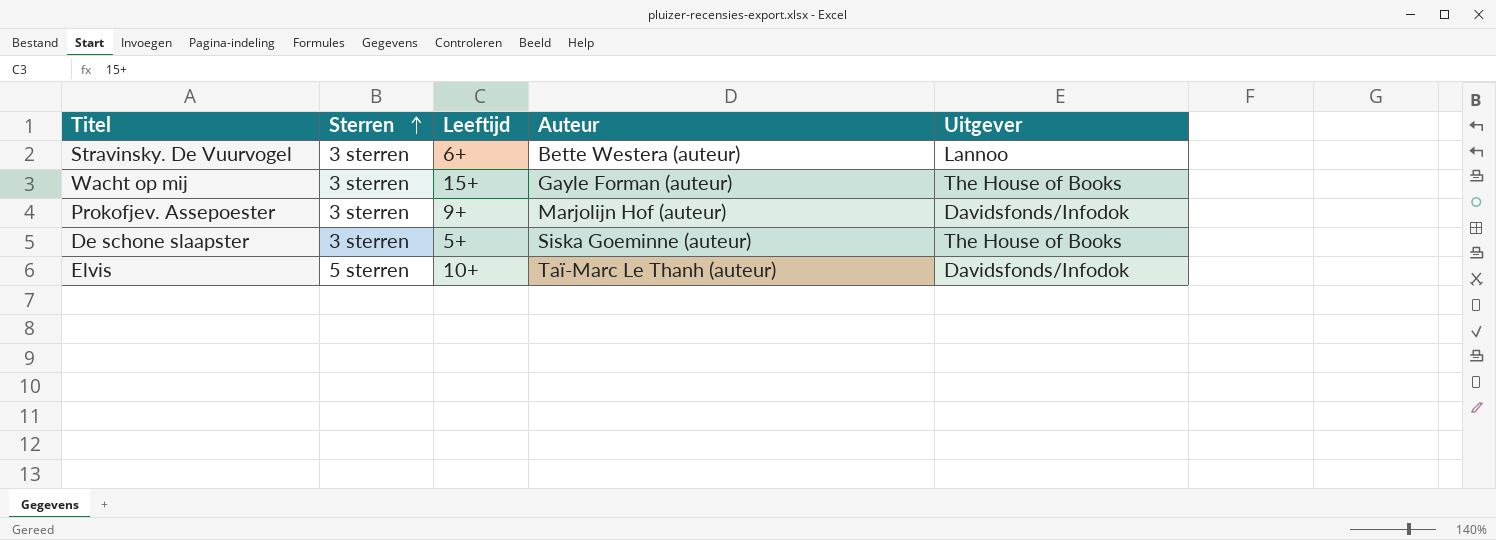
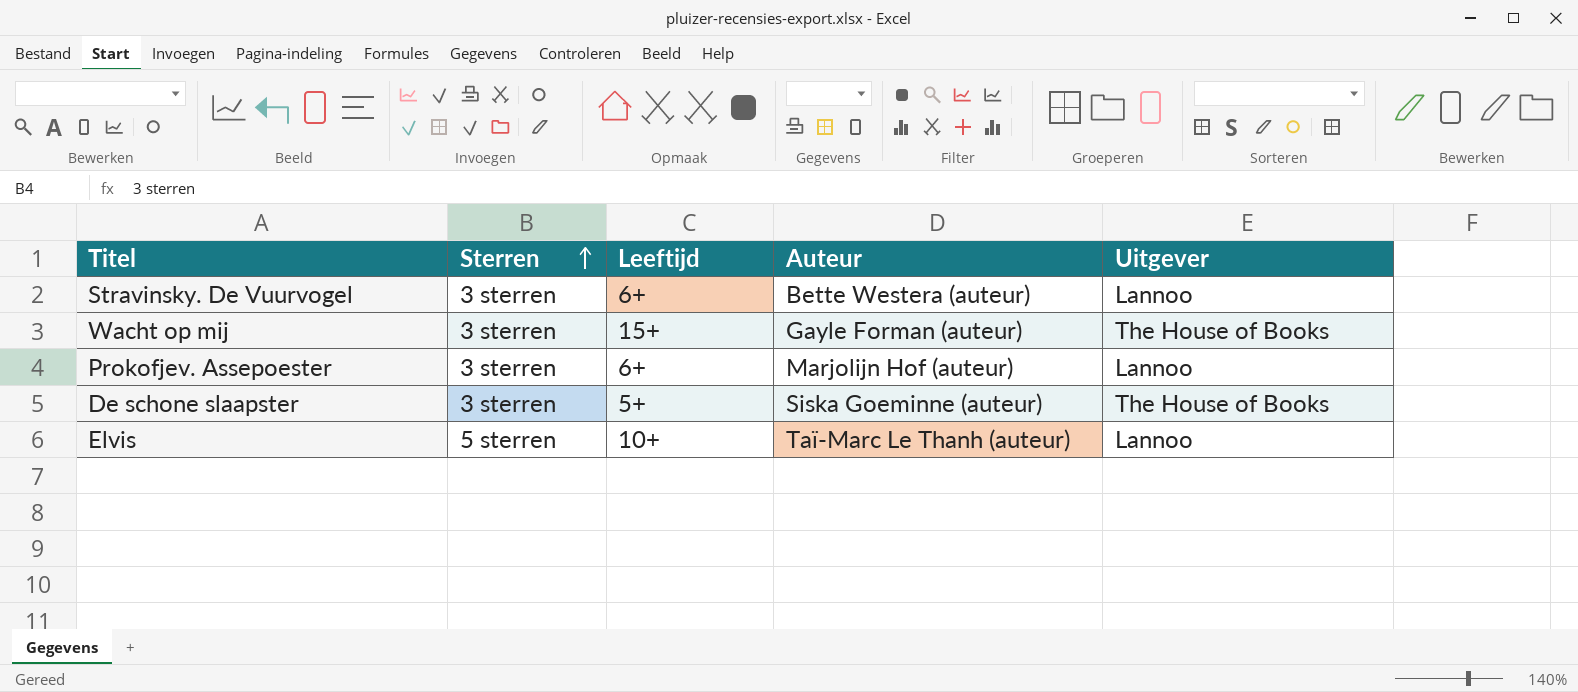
Prokofjev. Assepoester | Leeftijd: 9+ -> 6+
Prokofjev. Assepoester | Uitgever: Davidsfonds/Infodok -> Lannoo
Elvis | Uitgever: Davidsfonds/Infodok -> Lannoo

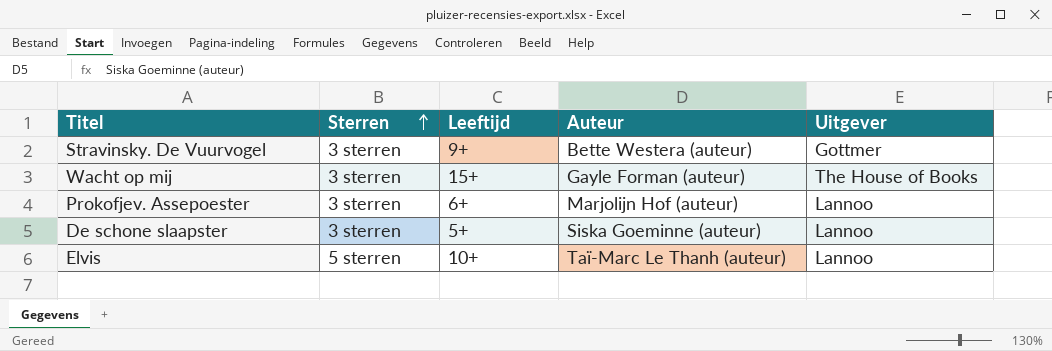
Stravinsky. De Vuurvogel | Leeftijd: 6+ -> 9+
Stravinsky. De Vuurvogel | Uitgever: Lannoo -> Gottmer
De schone slaapster | Uitgever: The House of Books -> Lannoo

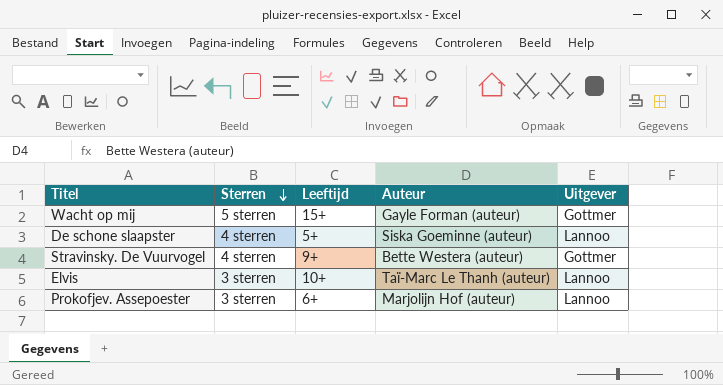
row order: Sterren ascending -> Sterren descending
Wacht op mij | Sterren: 3 sterren -> 5 sterren
Wacht op mij | Uitgever: The House of Books -> Gottmer
De schone slaapster | Sterren: 3 sterren -> 4 sterren
Stravinsky. De Vuurvogel | Sterren: 3 sterren -> 4 sterren
Elvis | Sterren: 5 sterren -> 3 sterren

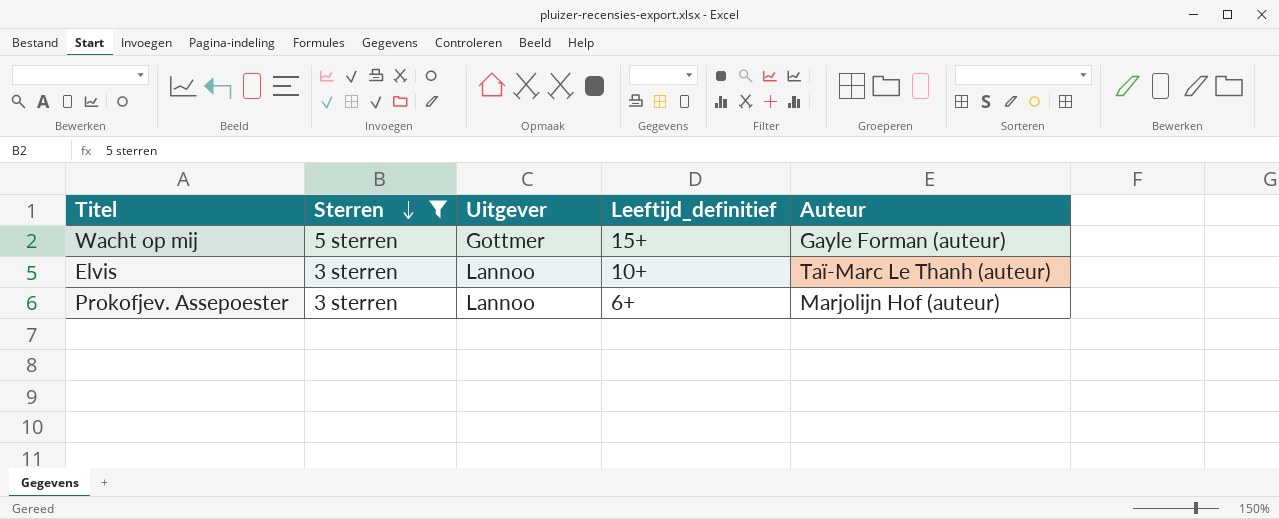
filter: none -> Sterren != 4 sterren
column Uitgever | position: 5 -> 3
column name: Leeftijd -> Leeftijd_definitief

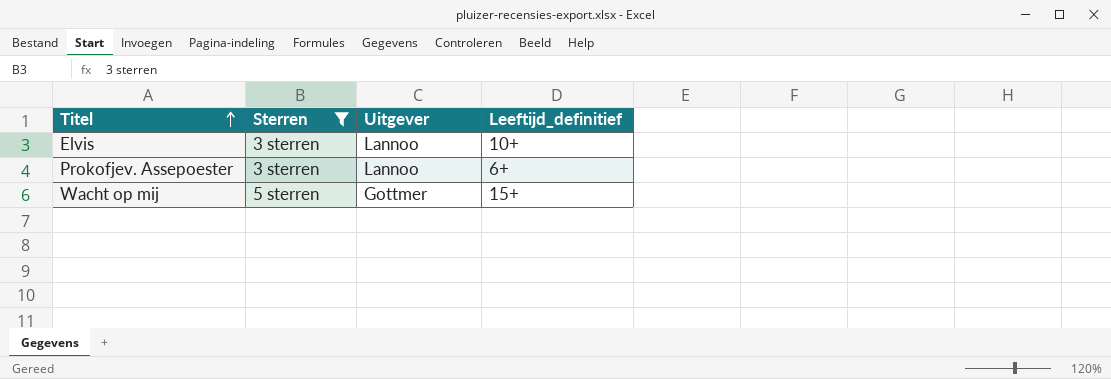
row order: Sterren descending -> Titel ascending
column Auteur | position: 5 -> none

